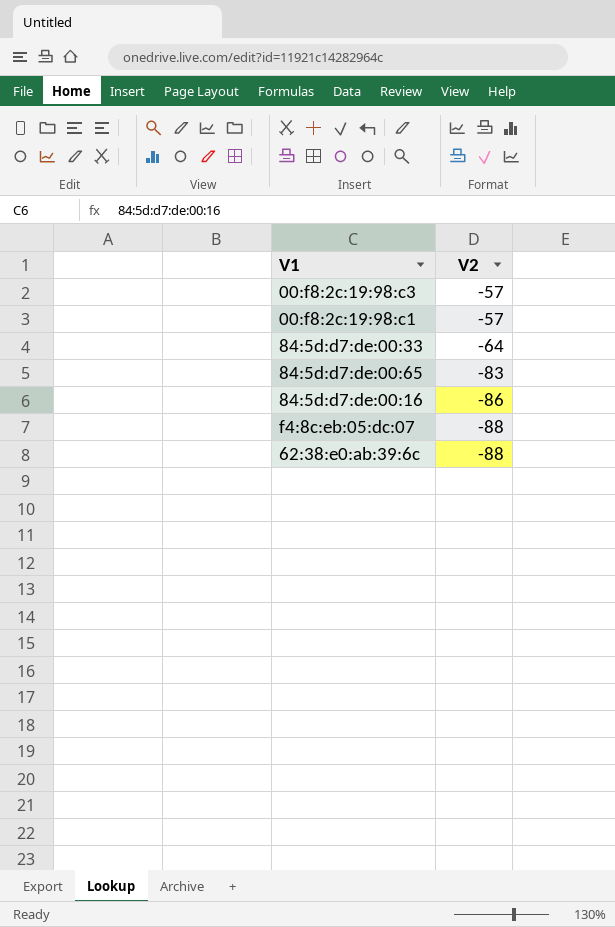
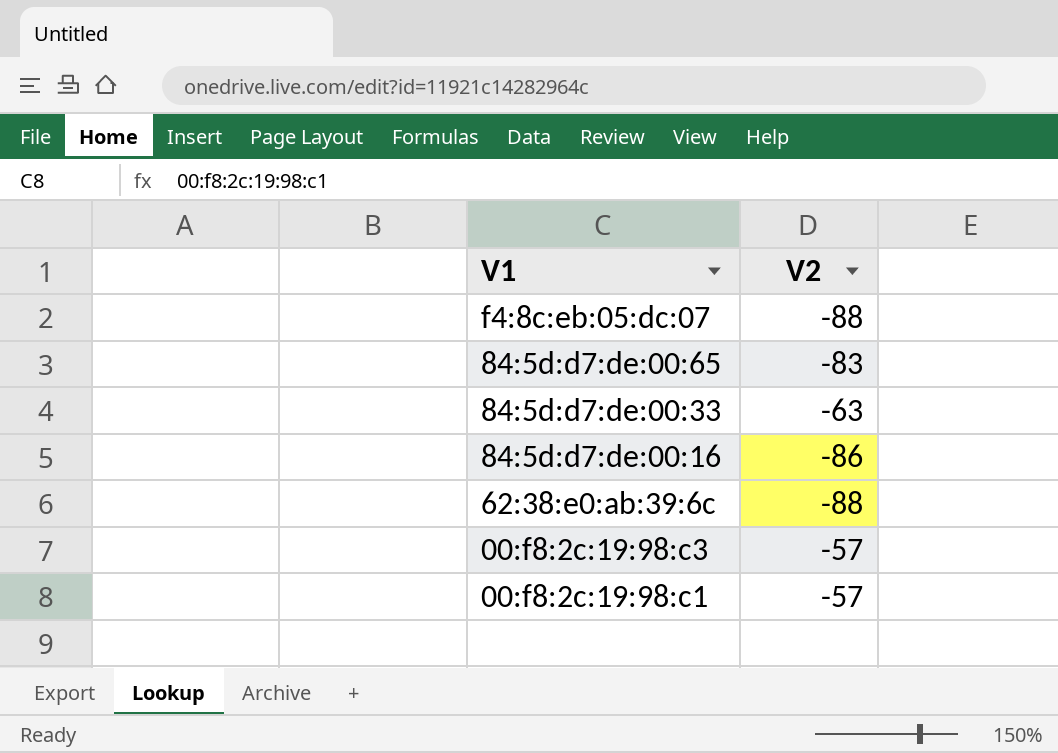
row order: V2 descending -> V1 descending
84:5d:d7:de:00:33 | V2: -64 -> -63

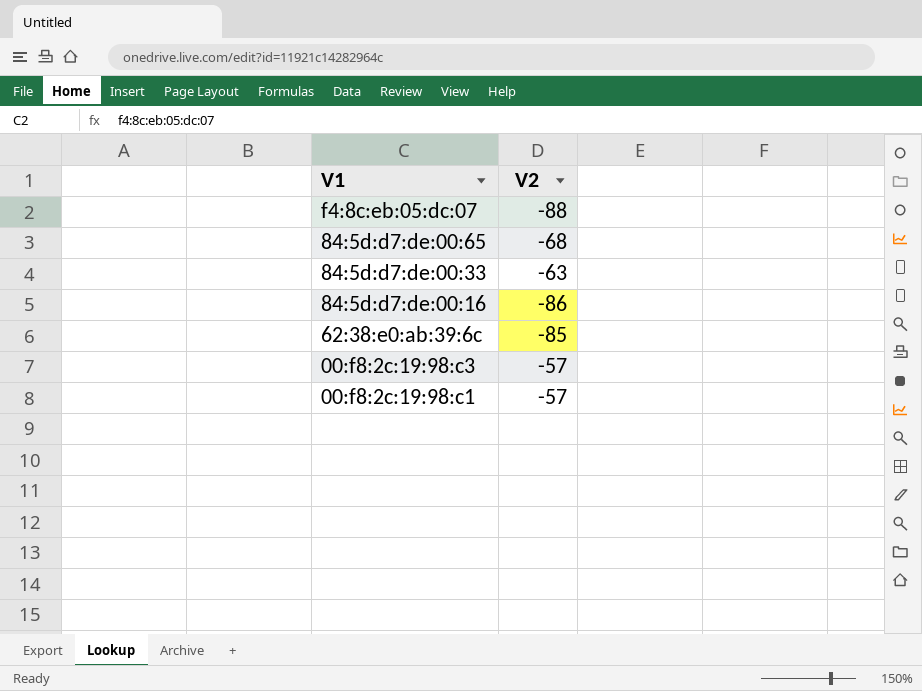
84:5d:d7:de:00:65 | V2: -83 -> -68
62:38:e0:ab:39:6c | V2: -88 -> -85

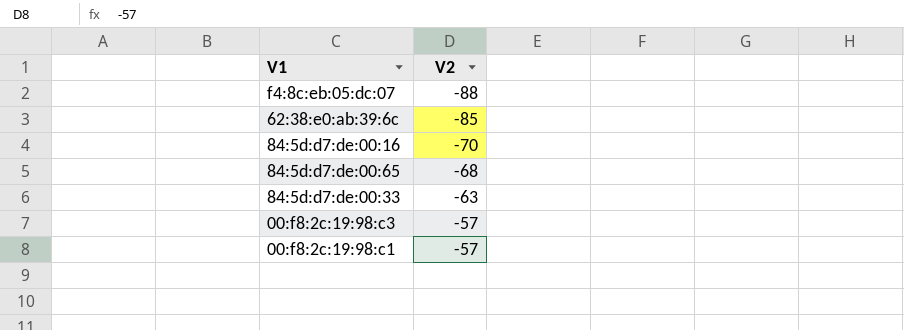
row order: V1 descending -> V2 ascending
84:5d:d7:de:00:16 | V2: -86 -> -70

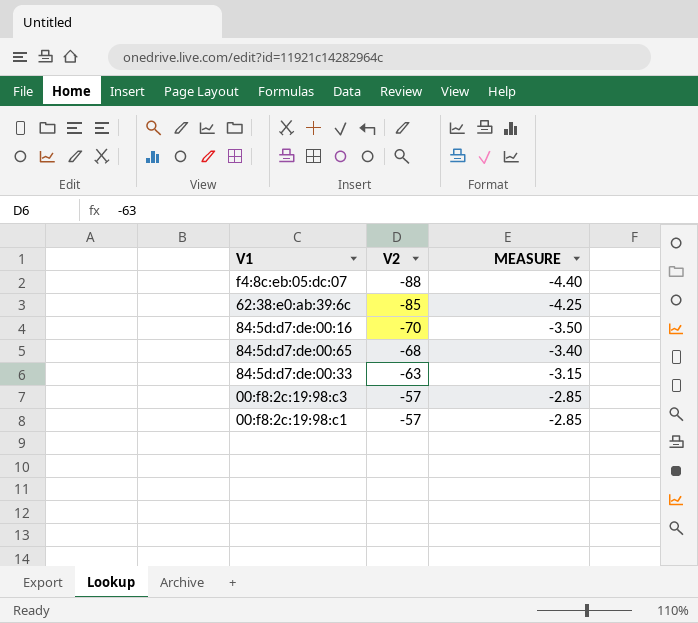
column MEASURE | formula: none -> [V2] * 0.05

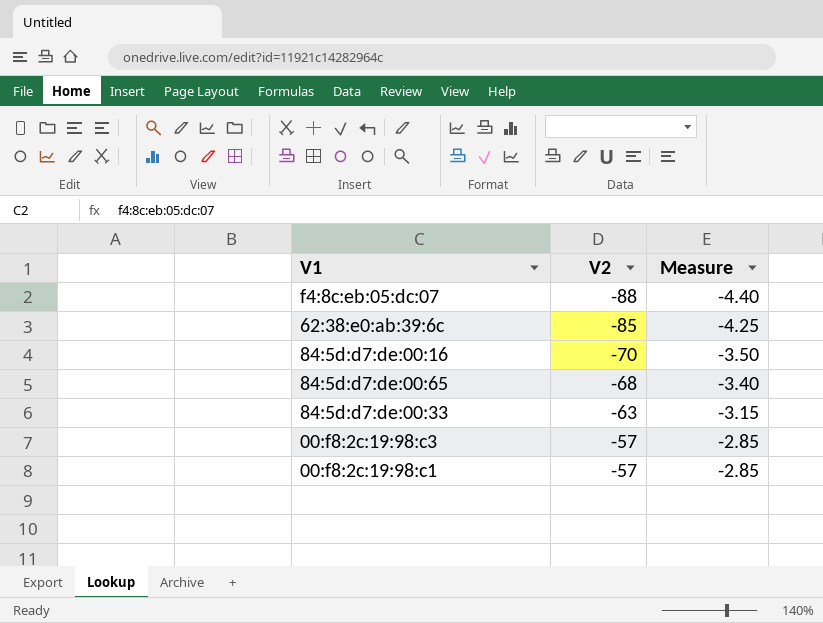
column name: MEASURE -> Measure

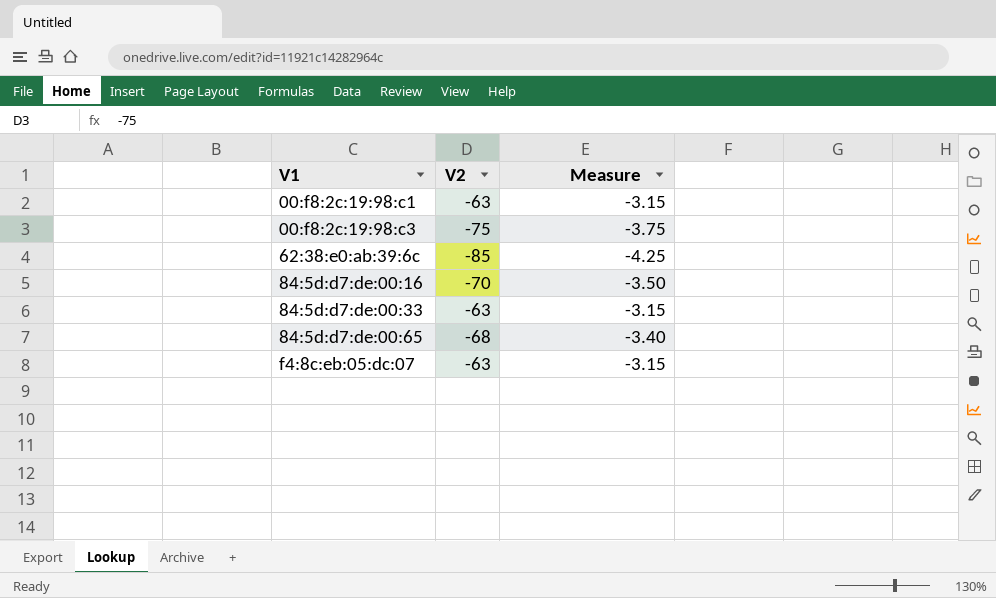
row order: V2 ascending -> V1 ascending
00:f8:2c:19:98:c1 | V2: -57 -> -63
00:f8:2c:19:98:c1 | Measure: -2.85 -> -3.15
00:f8:2c:19:98:c3 | V2: -57 -> -75
00:f8:2c:19:98:c3 | Measure: -2.85 -> -3.75
f4:8c:eb:05:dc:07 | V2: -88 -> -63
f4:8c:eb:05:dc:07 | Measure: -4.40 -> -3.15

